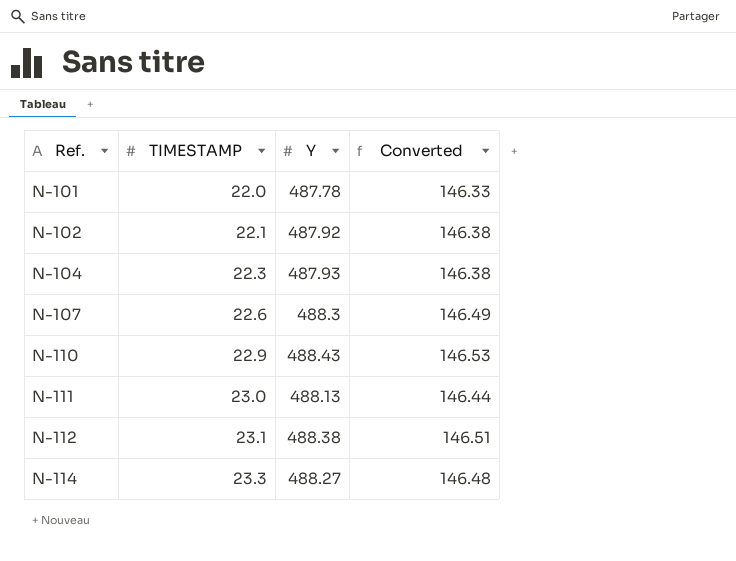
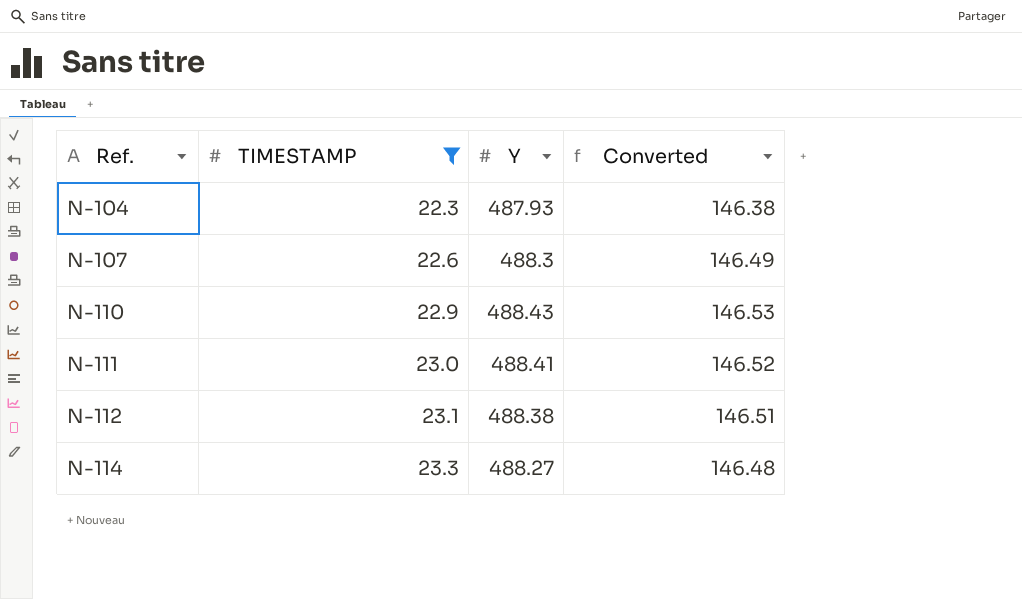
filter: none -> TIMESTAMP >= 22.3
N-111 | Y: 488.13 -> 488.41
N-111 | Converted: 146.44 -> 146.52

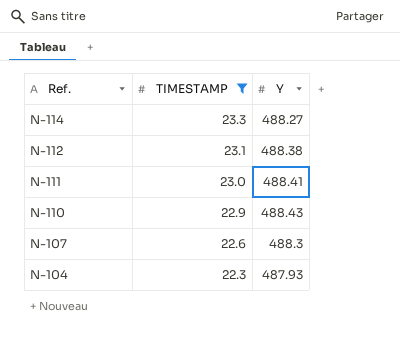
row order: Ref. ascending -> Ref. descending
column Converted | formula: [Y] * 0.3 -> none

